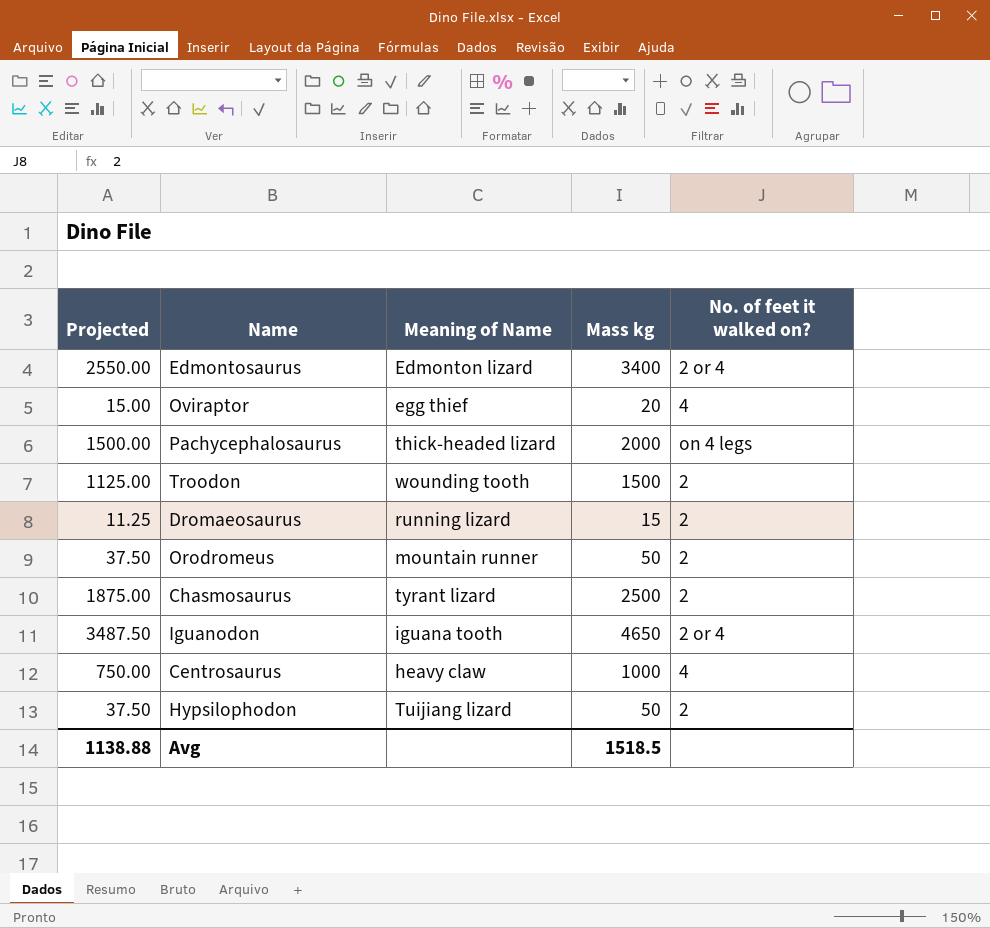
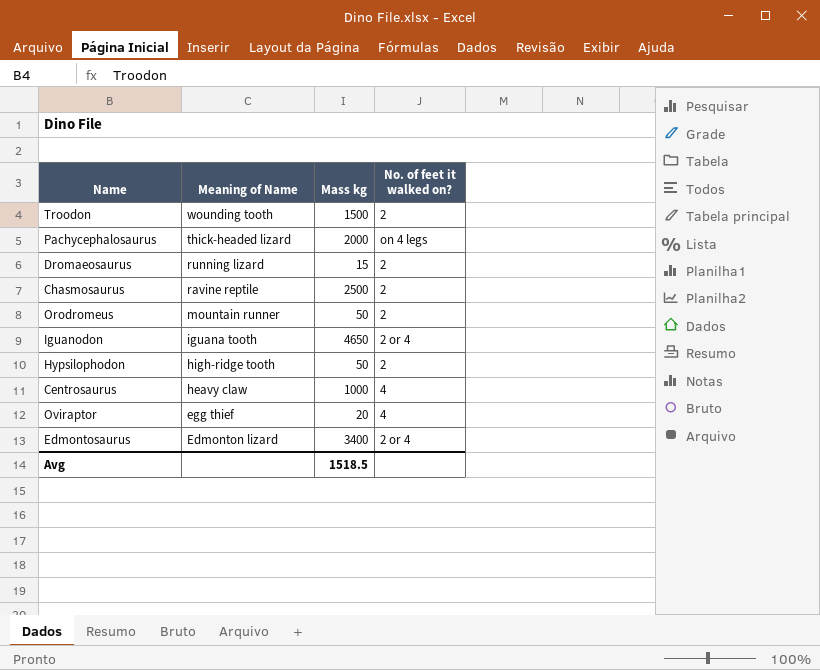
row order: none -> Meaning of Name descending
column Projected | formula: [Mass kg] * 0.75 -> none
Chasmosaurus | Meaning of Name: tyrant lizard -> ravine reptile
Hypsilophodon | Meaning of Name: Tuijiang lizard -> high-ridge tooth

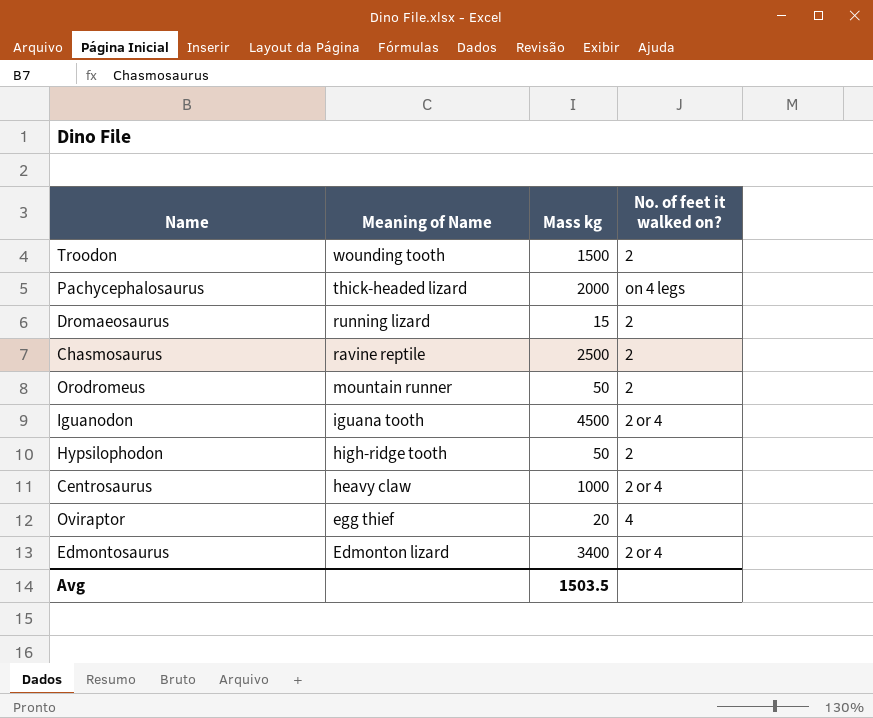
Iguanodon | Mass kg: 4650 -> 4500
Centrosaurus | No. of feet it walked on?: 4 -> 2 or 4
Avg | Mass kg: 1518.5 -> 1503.5

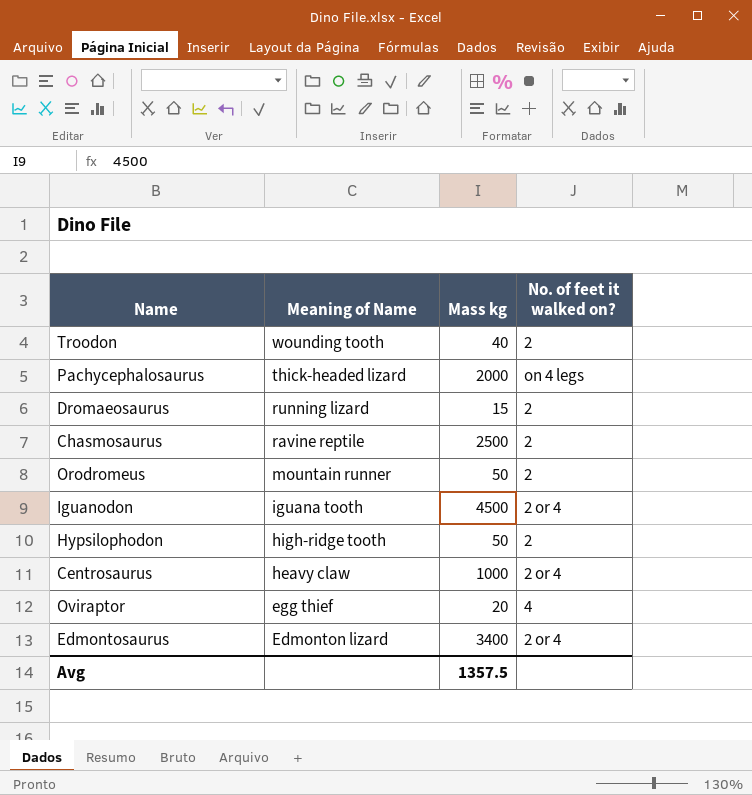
Troodon | Mass kg: 1500 -> 40
Avg | Mass kg: 1503.5 -> 1357.5

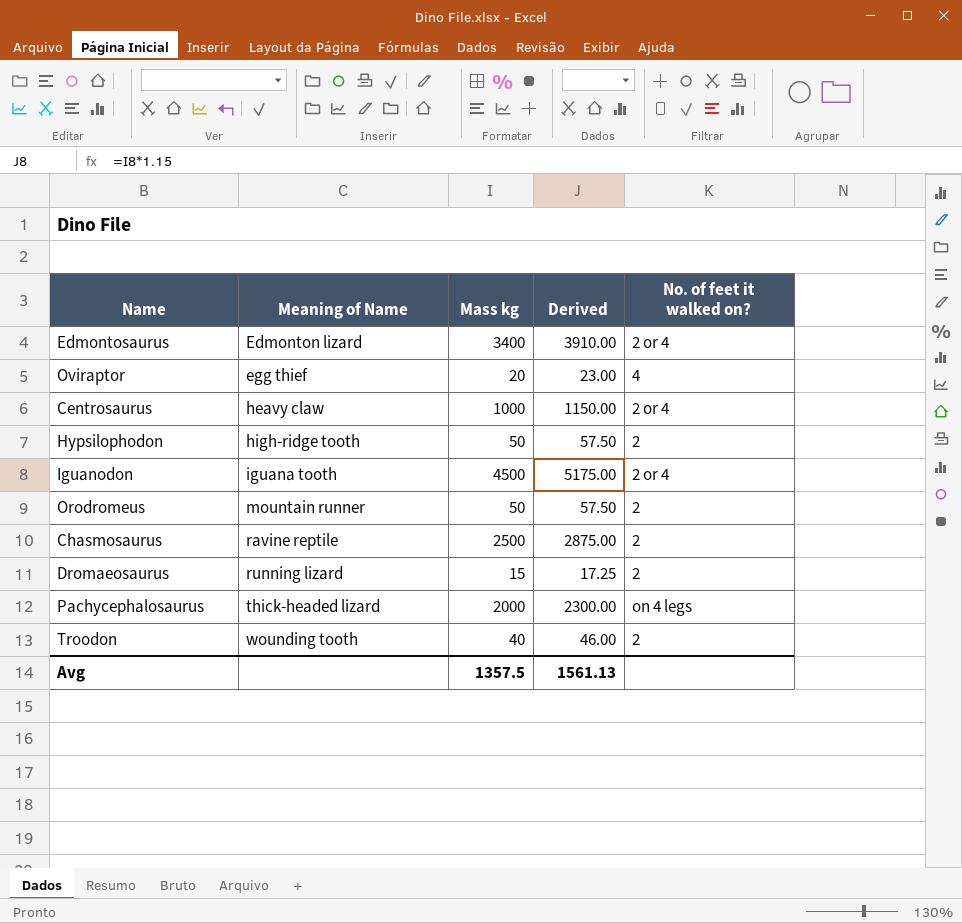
row order: Meaning of Name descending -> Meaning of Name ascending
column Derived | formula: none -> [Mass kg] * 1.15

